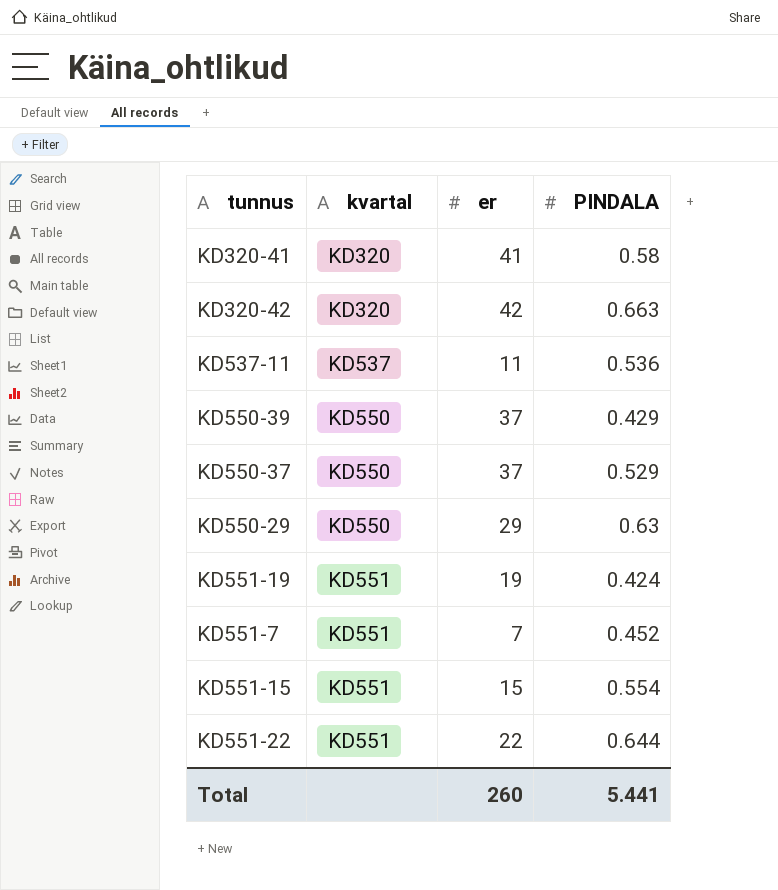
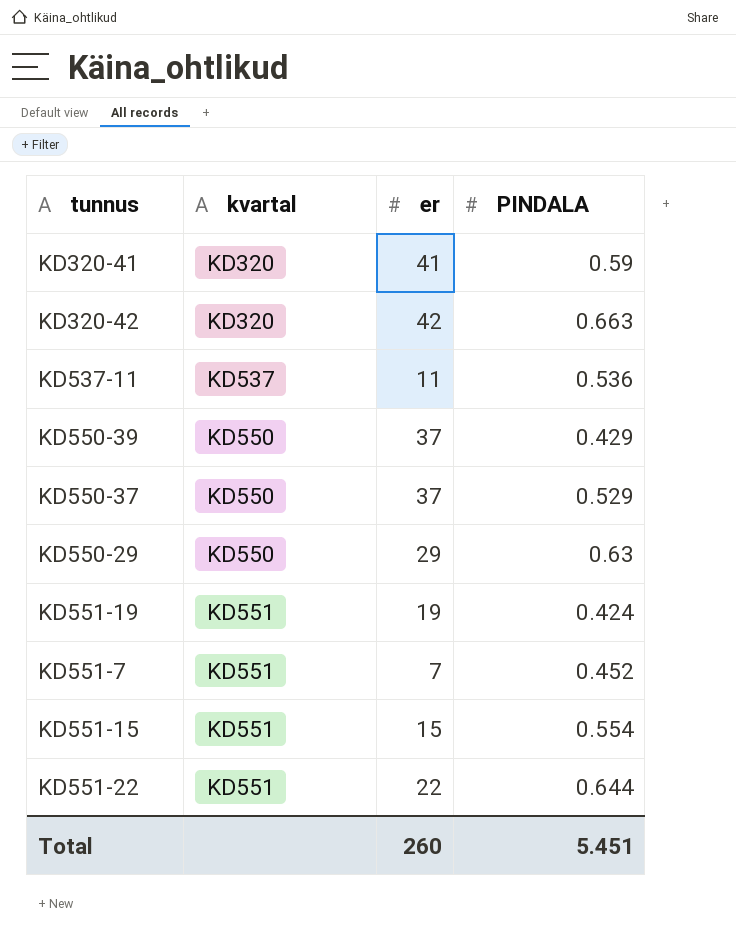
KD320-41 | PINDALA: 0.58 -> 0.59
Total | PINDALA: 5.441 -> 5.451

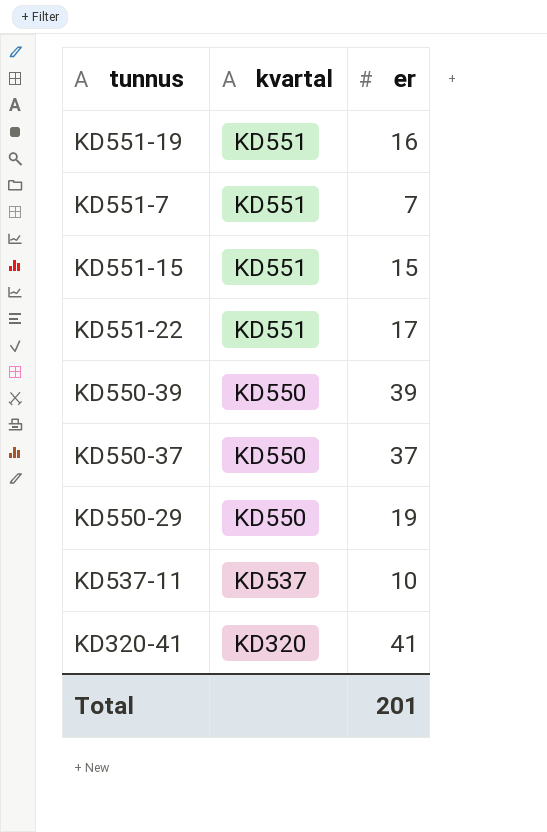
row order: kvartal ascending -> kvartal descending
column PINDALA | position: 4 -> none
row KD320-42: KD320 | 42 | 0.663 -> none
KD551-19 | er: 19 -> 16
KD551-22 | er: 22 -> 17
KD550-39 | er: 37 -> 39
KD550-29 | er: 29 -> 19
KD537-11 | er: 11 -> 10
Total | er: 260 -> 201

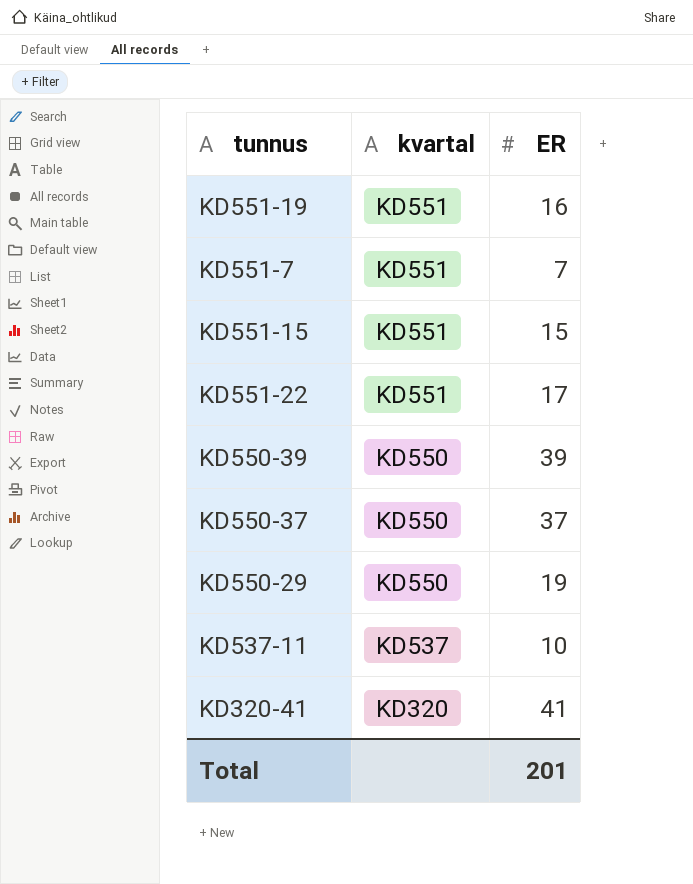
column name: er -> ER

